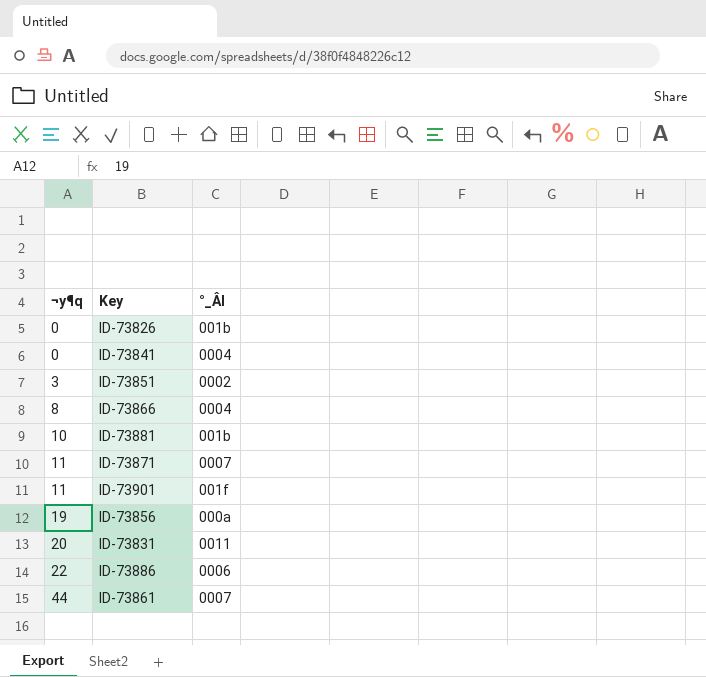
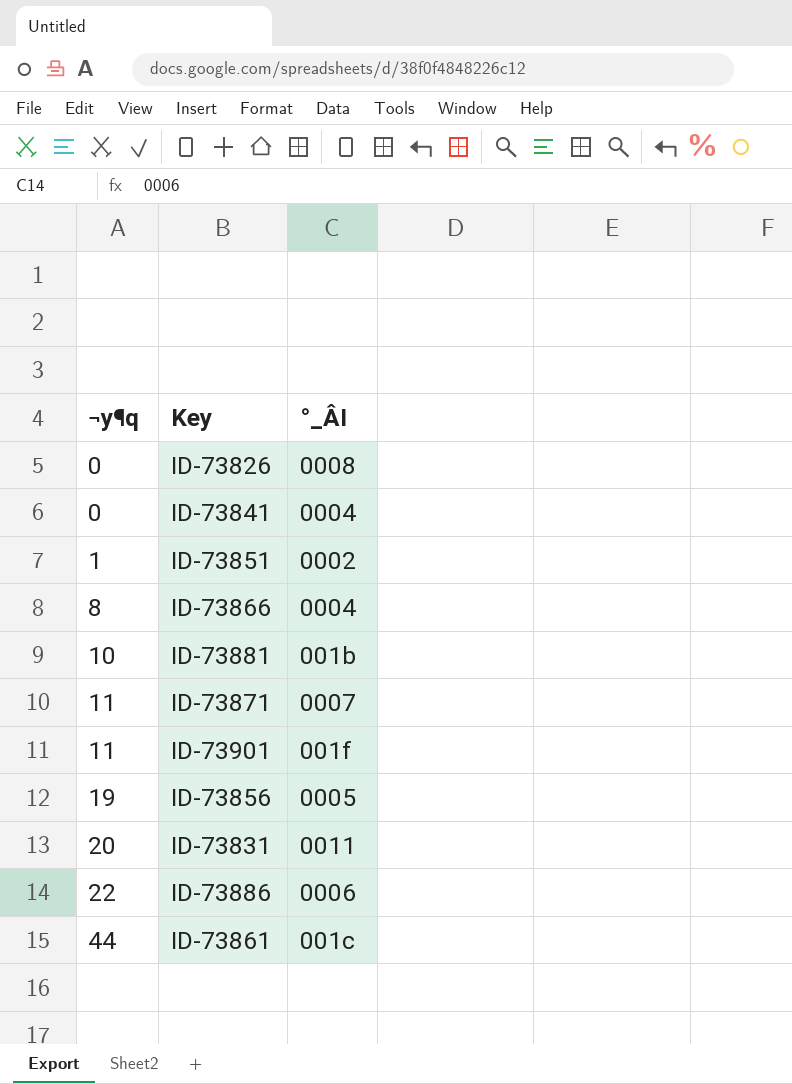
ID-73826 | °_ÂI: 001b -> 0008
ID-73851 | ¬y¶q: 3 -> 1
ID-73856 | °_ÂI: 000a -> 0005
ID-73861 | °_ÂI: 0007 -> 001c

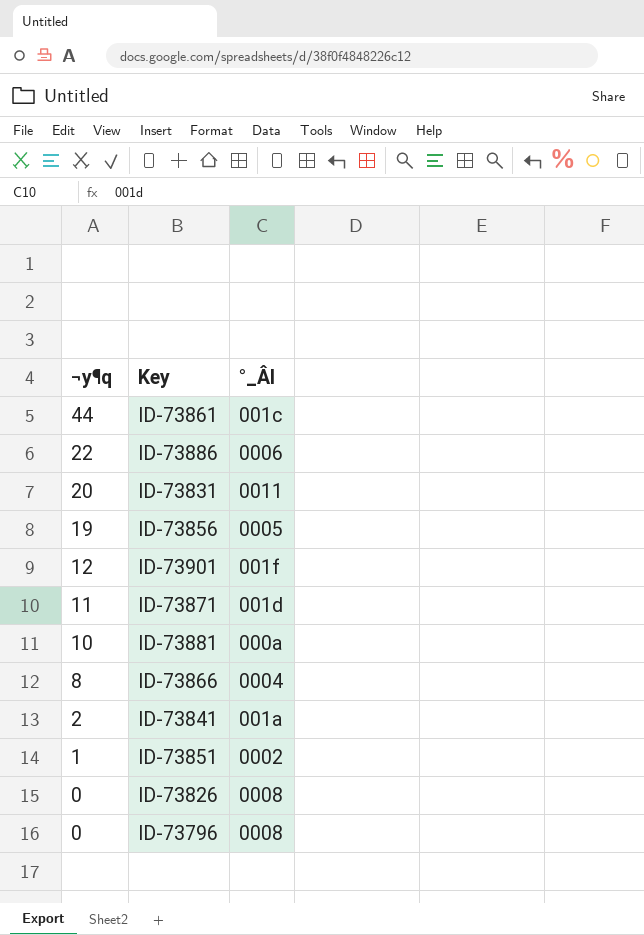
row order: ¬y¶q ascending -> ¬y¶q descending
ID-73901 | ¬y¶q: 11 -> 12
ID-73871 | °_ÂI: 0007 -> 001d
ID-73881 | °_ÂI: 001b -> 000a
ID-73841 | ¬y¶q: 0 -> 2
ID-73841 | °_ÂI: 0004 -> 001a
row ID-73796: none -> 0 | 0008

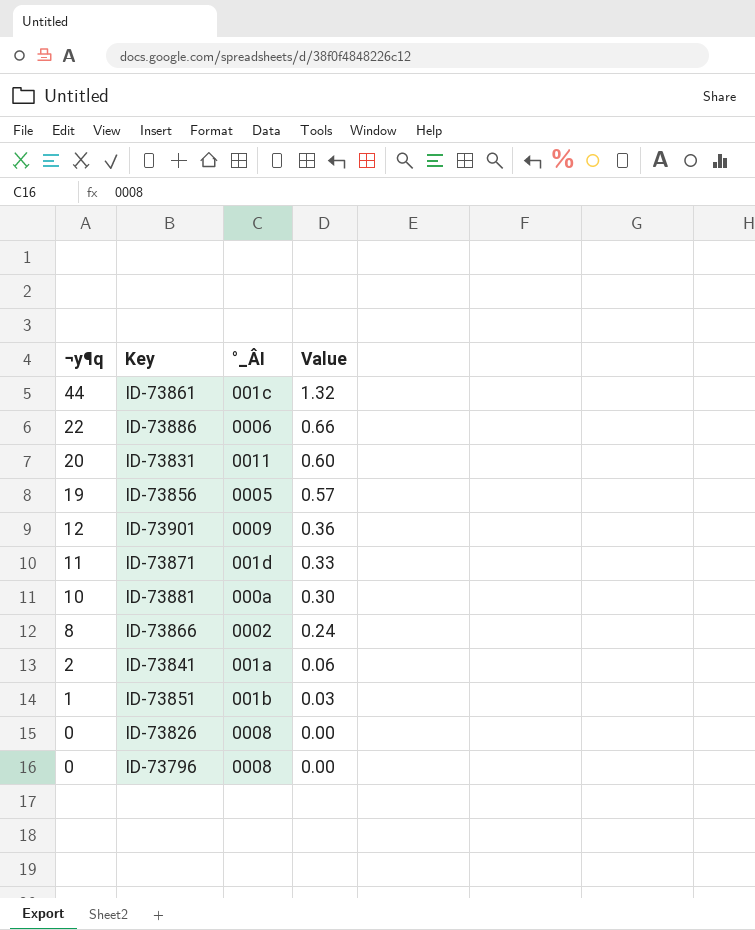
column Value | formula: none -> [¬y¶q] * 0.03
ID-73901 | °_ÂI: 001f -> 0009
ID-73866 | °_ÂI: 0004 -> 0002
ID-73851 | °_ÂI: 0002 -> 001b

